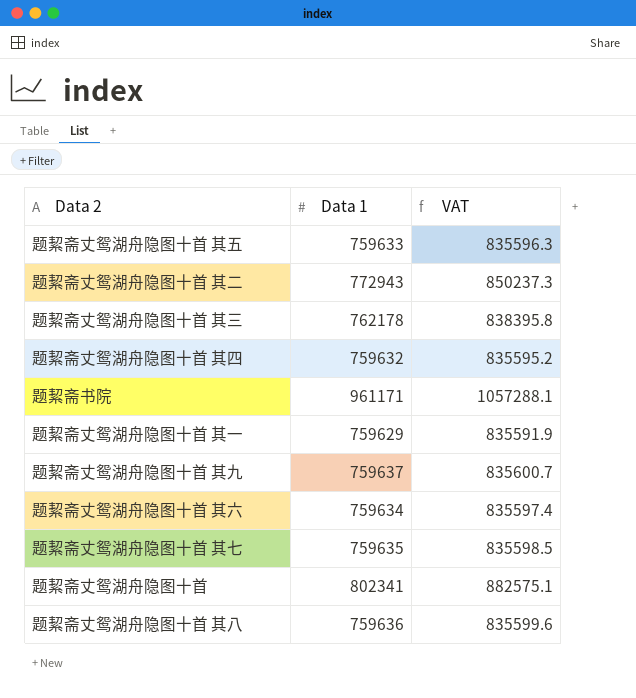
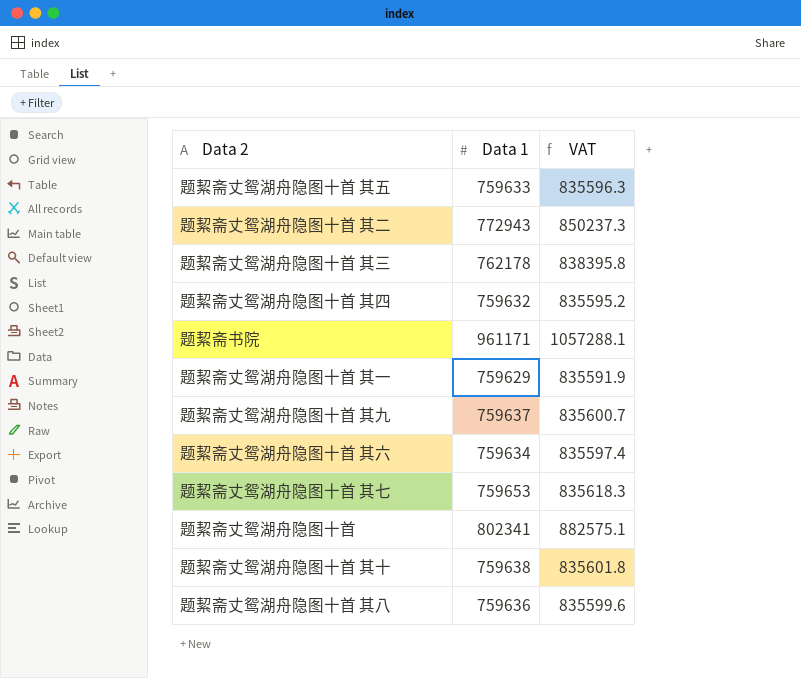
题絜斋丈鸳湖舟隐图十首 其七 | Data 1: 759635 -> 759653
题絜斋丈鸳湖舟隐图十首 其七 | VAT: 835598.5 -> 835618.3
row 题絜斋丈鸳湖舟隐图十首 其十: none -> 759638 | 835601.8

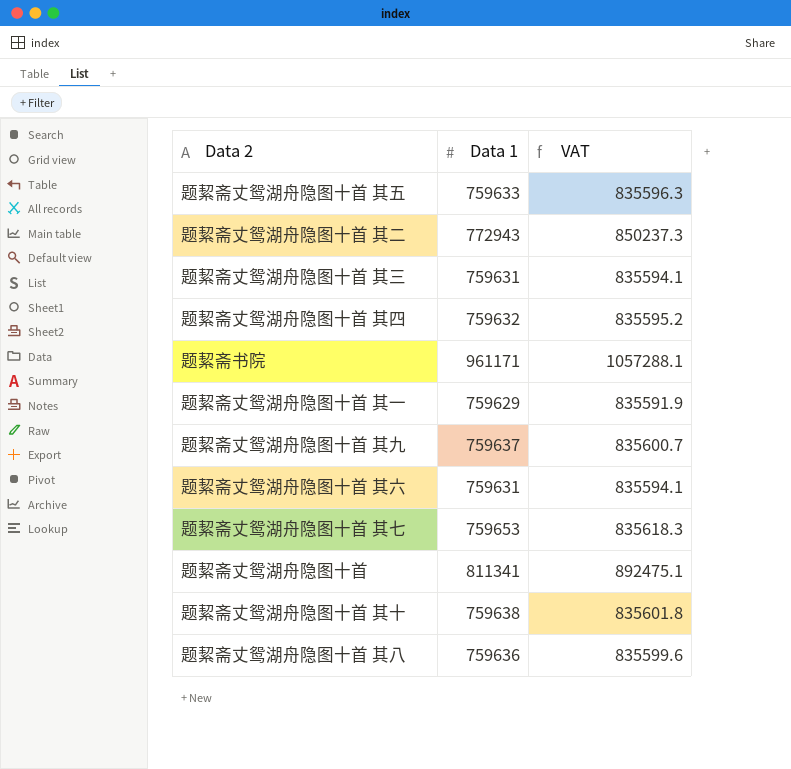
题絜斋丈鸳湖舟隐图十首 其三 | Data 1: 762178 -> 759631
题絜斋丈鸳湖舟隐图十首 其三 | VAT: 838395.8 -> 835594.1
题絜斋丈鸳湖舟隐图十首 其六 | Data 1: 759634 -> 759631
题絜斋丈鸳湖舟隐图十首 其六 | VAT: 835597.4 -> 835594.1
题絜斋丈鸳湖舟隐图十首 | Data 1: 802341 -> 811341
题絜斋丈鸳湖舟隐图十首 | VAT: 882575.1 -> 892475.1

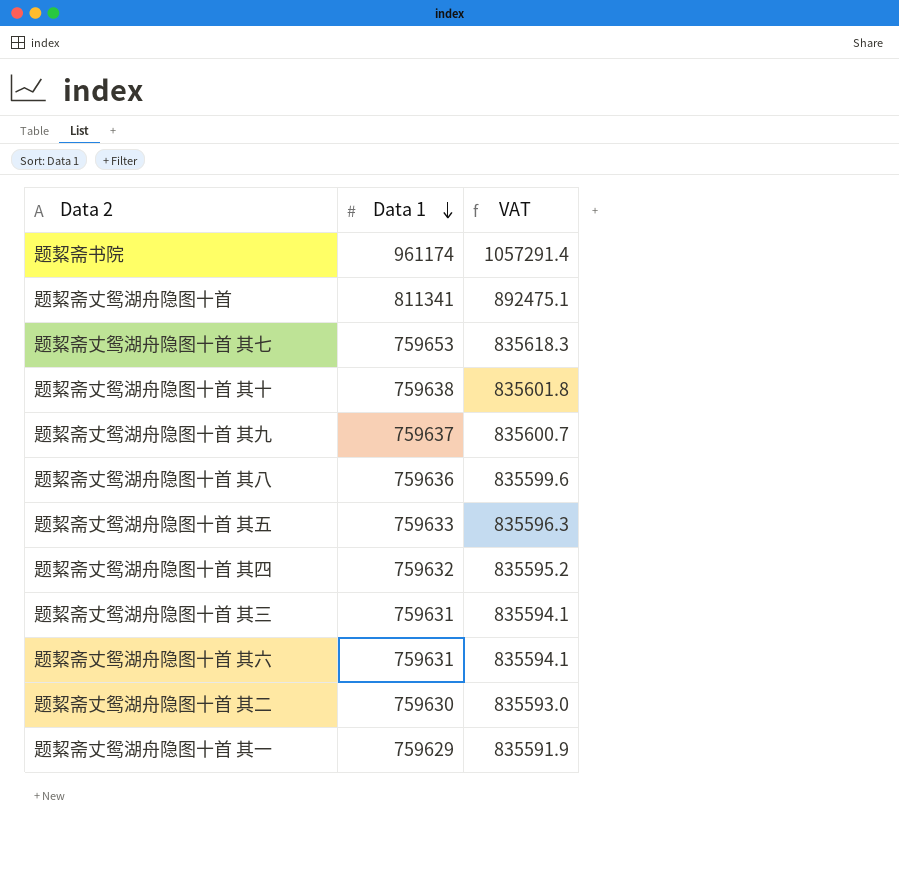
row order: none -> Data 1 descending
题絜斋书院 | Data 1: 961171 -> 961174
题絜斋书院 | VAT: 1057288.1 -> 1057291.4
题絜斋丈鸳湖舟隐图十首 其二 | Data 1: 772943 -> 759630
题絜斋丈鸳湖舟隐图十首 其二 | VAT: 850237.3 -> 835593.0

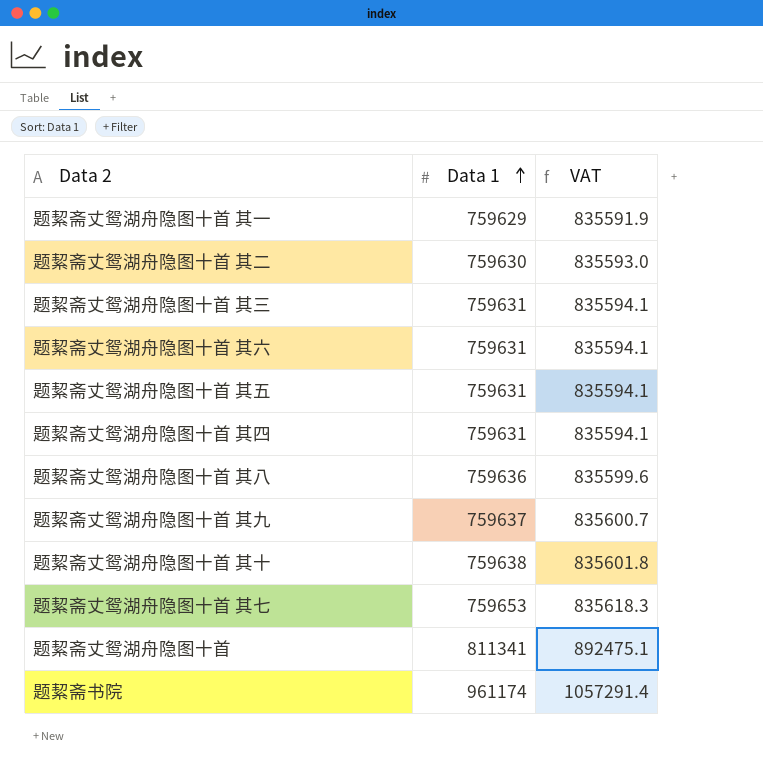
row order: Data 1 descending -> Data 1 ascending
题絜斋丈鸳湖舟隐图十首 其五 | Data 1: 759633 -> 759631
题絜斋丈鸳湖舟隐图十首 其五 | VAT: 835596.3 -> 835594.1
题絜斋丈鸳湖舟隐图十首 其四 | Data 1: 759632 -> 759631
题絜斋丈鸳湖舟隐图十首 其四 | VAT: 835595.2 -> 835594.1

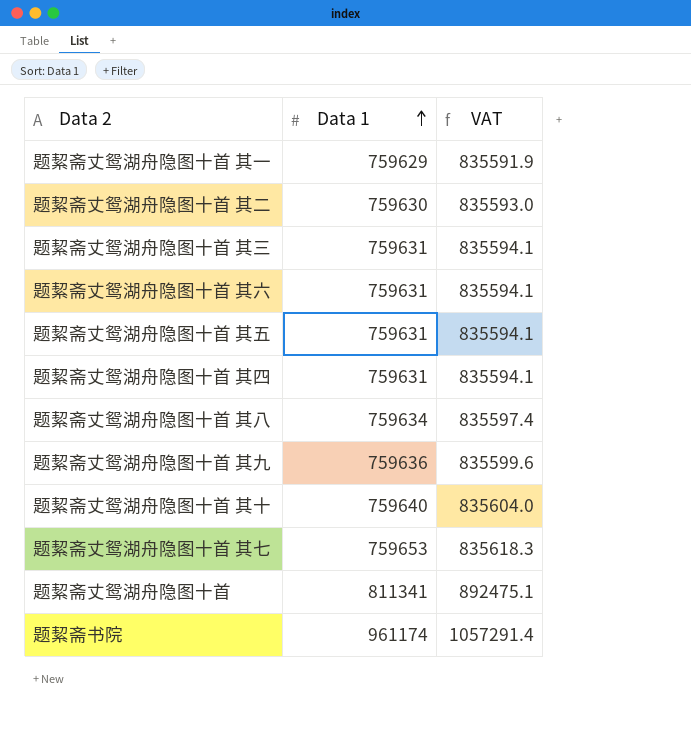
题絜斋丈鸳湖舟隐图十首 其八 | Data 1: 759636 -> 759634
题絜斋丈鸳湖舟隐图十首 其八 | VAT: 835599.6 -> 835597.4
题絜斋丈鸳湖舟隐图十首 其九 | Data 1: 759637 -> 759636
题絜斋丈鸳湖舟隐图十首 其九 | VAT: 835600.7 -> 835599.6
题絜斋丈鸳湖舟隐图十首 其十 | Data 1: 759638 -> 759640
题絜斋丈鸳湖舟隐图十首 其十 | VAT: 835601.8 -> 835604.0

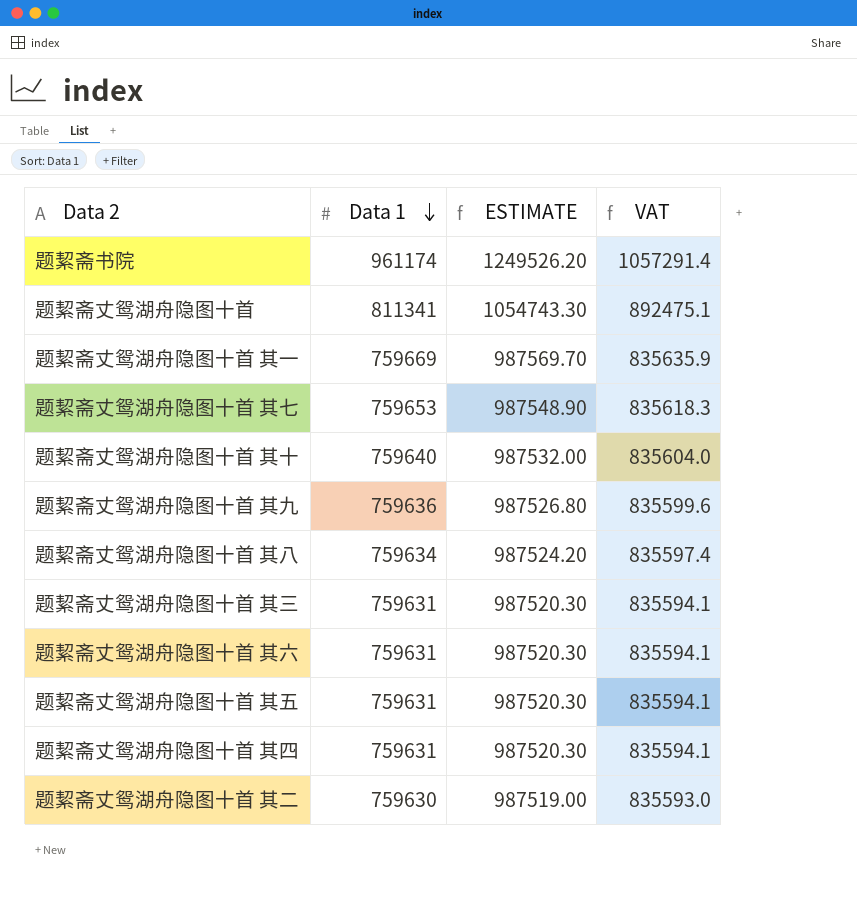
row order: Data 1 ascending -> Data 1 descending
column ESTIMATE | formula: none -> [Data 1] * 1.3
题絜斋丈鸳湖舟隐图十首 其一 | Data 1: 759629 -> 759669
题絜斋丈鸳湖舟隐图十首 其一 | VAT: 835591.9 -> 835635.9

